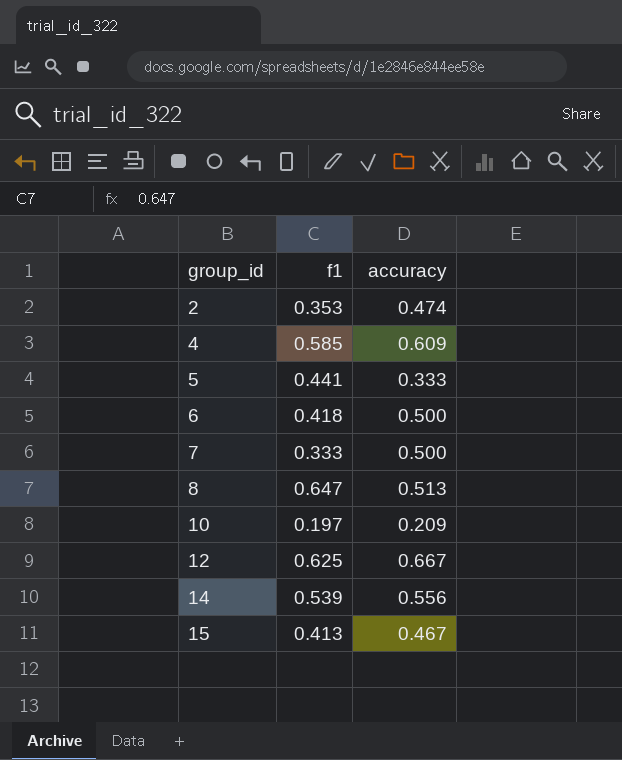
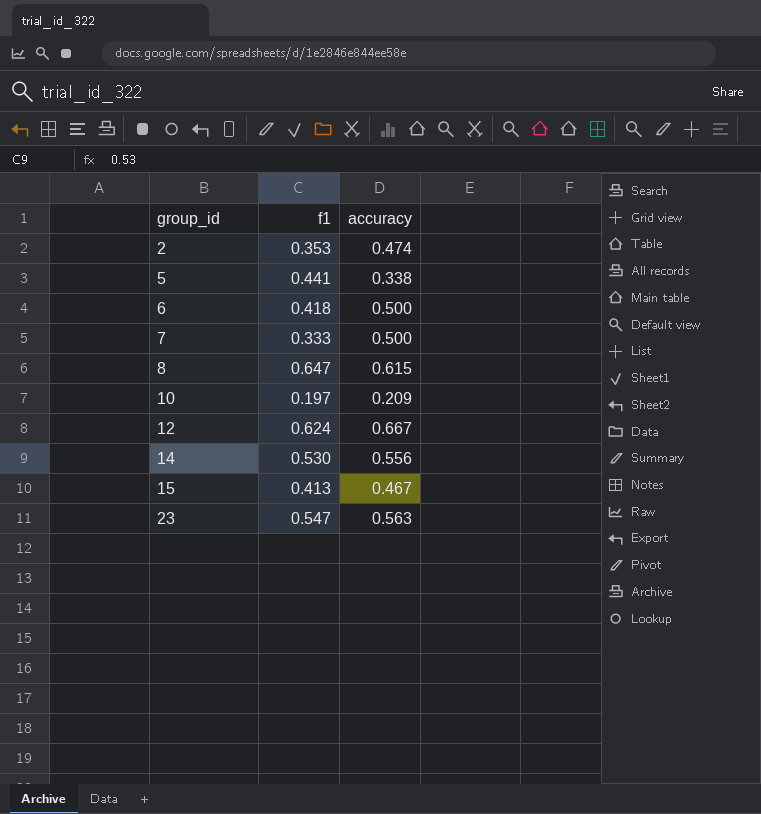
row 4: 0.585 | 0.609 -> none
5 | accuracy: 0.333 -> 0.338
8 | accuracy: 0.513 -> 0.615
12 | f1: 0.625 -> 0.624
14 | f1: 0.539 -> 0.530
row 23: none -> 0.547 | 0.563

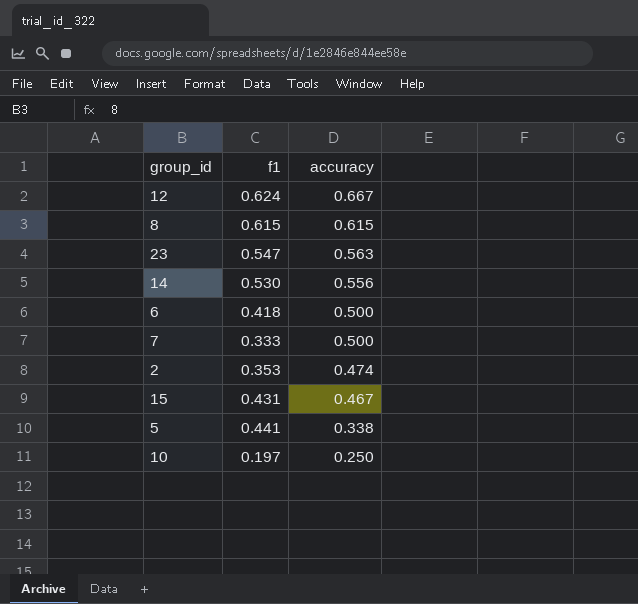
row order: group_id ascending -> accuracy descending
8 | f1: 0.647 -> 0.615
15 | f1: 0.413 -> 0.431
10 | accuracy: 0.209 -> 0.250

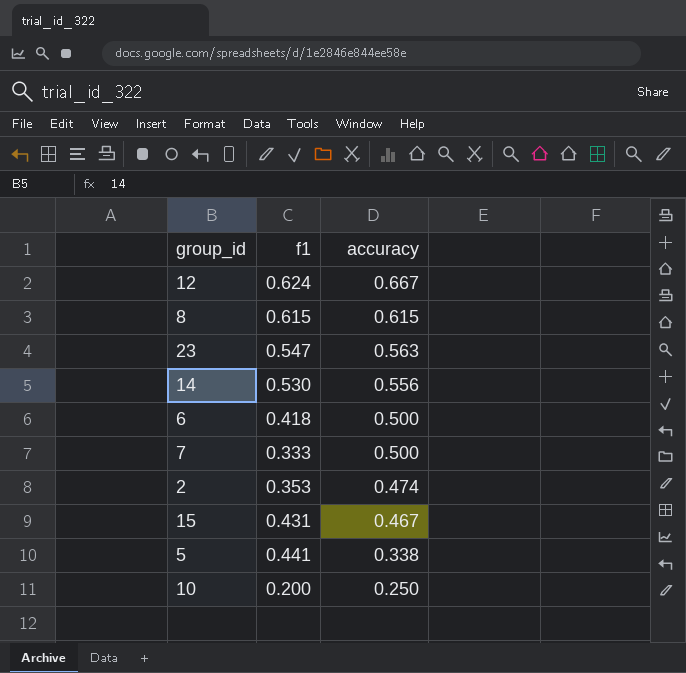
10 | f1: 0.197 -> 0.200

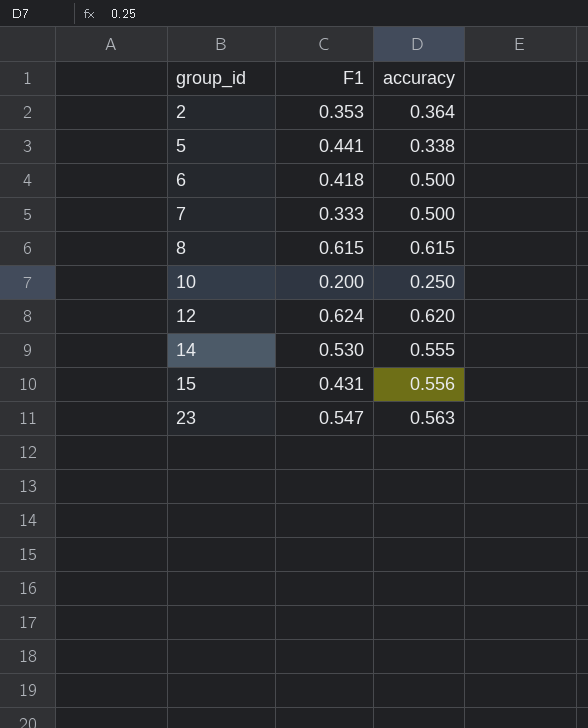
row order: accuracy descending -> group_id ascending
column name: f1 -> F1
2 | accuracy: 0.474 -> 0.364
12 | accuracy: 0.667 -> 0.620
14 | accuracy: 0.556 -> 0.555
15 | accuracy: 0.467 -> 0.556

